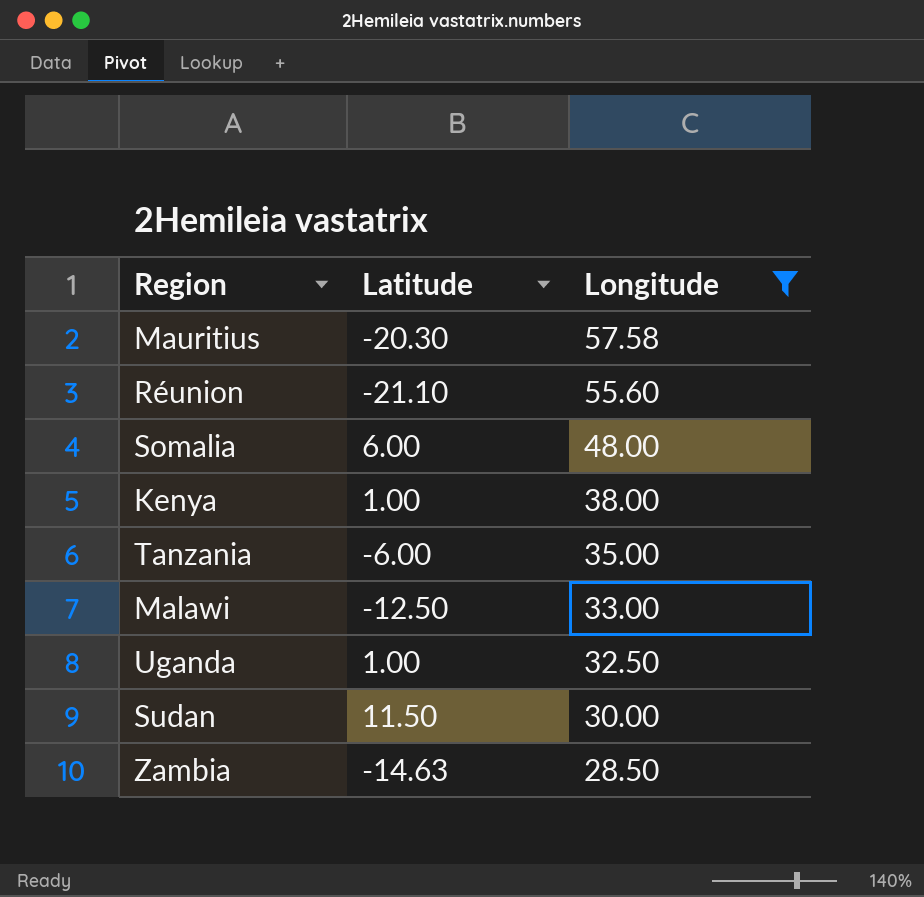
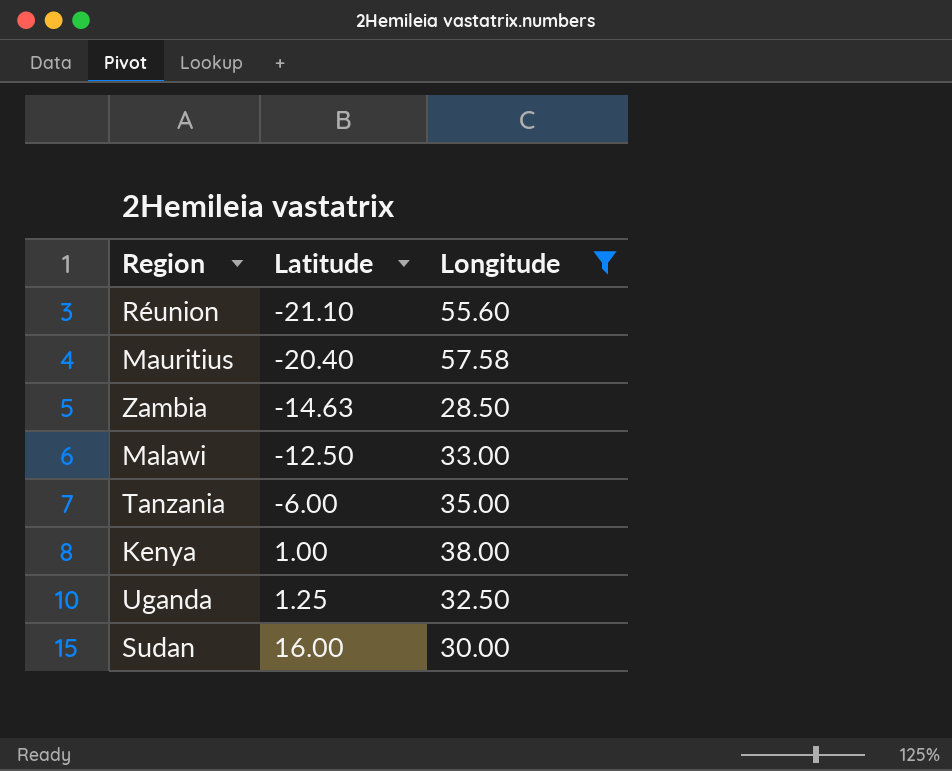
row order: Longitude descending -> Latitude ascending
row Somalia: 6.00 | 48.00 -> none
Mauritius | Latitude: -20.30 -> -20.40
Uganda | Latitude: 1.00 -> 1.25
Sudan | Latitude: 11.50 -> 16.00

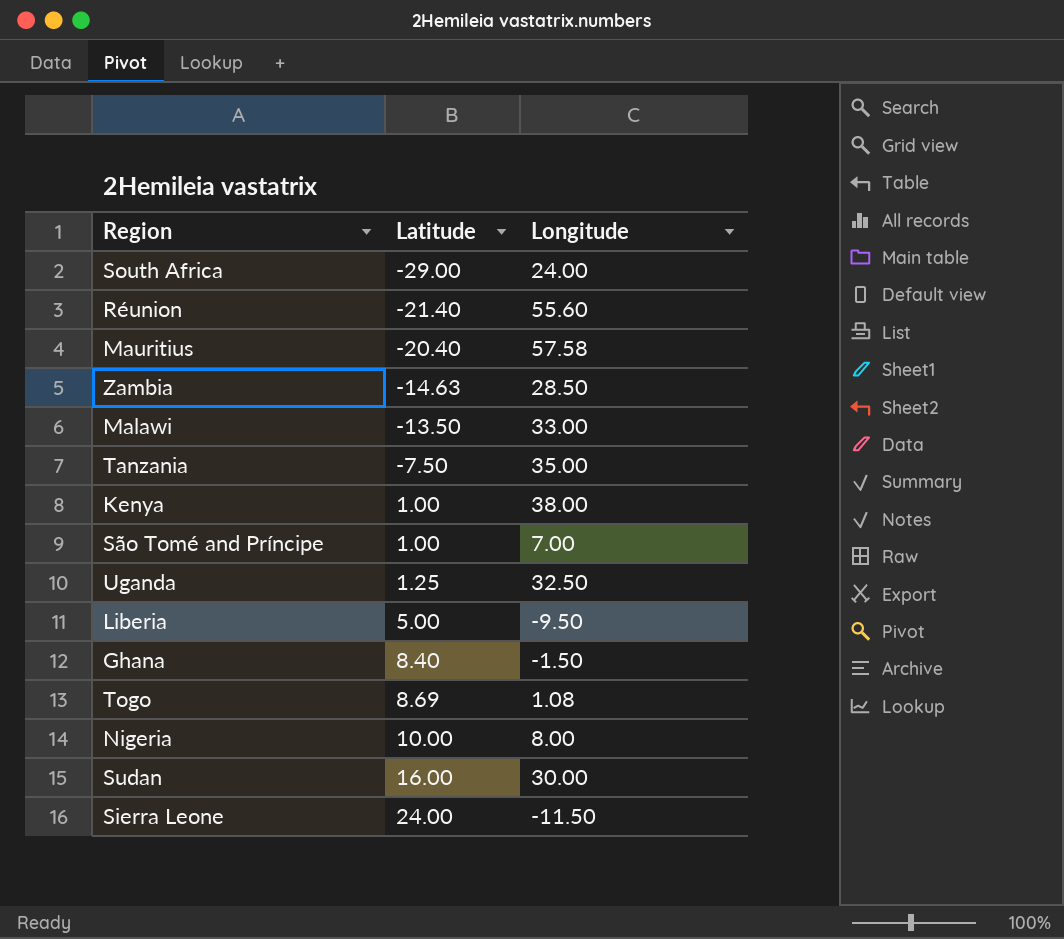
filter: Longitude >= 28.50 -> none
Réunion | Latitude: -21.10 -> -21.40
Malawi | Latitude: -12.50 -> -13.50
Tanzania | Latitude: -6.00 -> -7.50

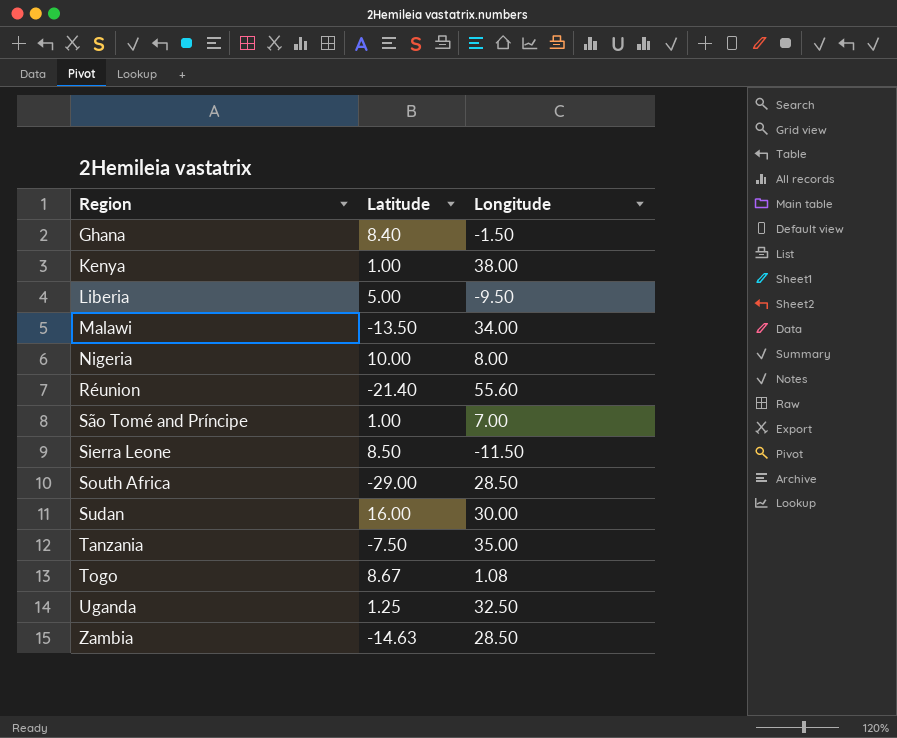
row order: Latitude ascending -> Region ascending
row Mauritius: -20.40 | 57.58 -> none
Malawi | Longitude: 33.00 -> 34.00
Sierra Leone | Latitude: 24.00 -> 8.50
South Africa | Longitude: 24.00 -> 28.50
Togo | Latitude: 8.69 -> 8.67

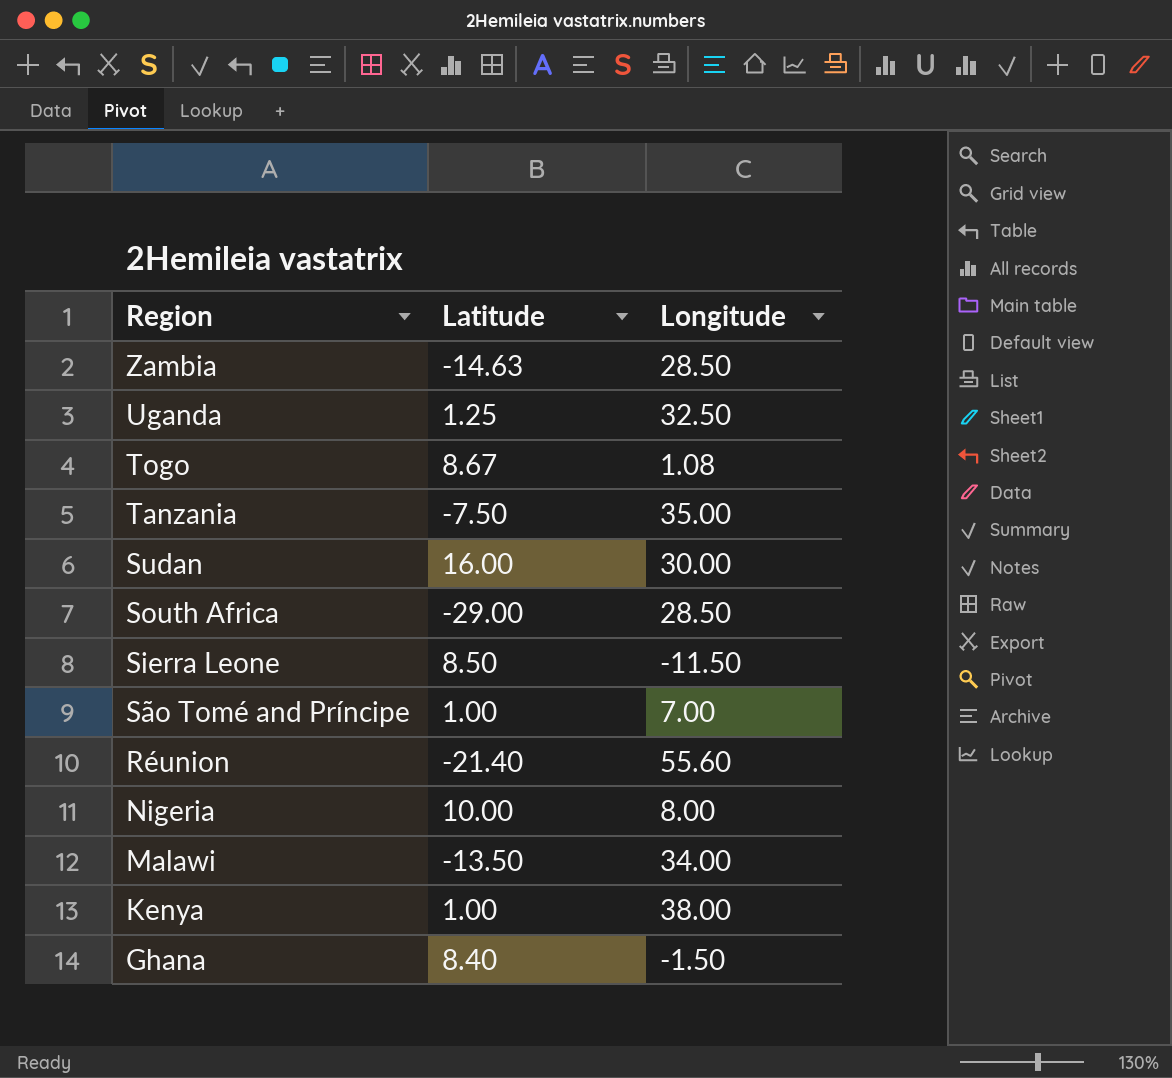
row order: Region ascending -> Region descending
row Liberia: 5.00 | -9.50 -> none

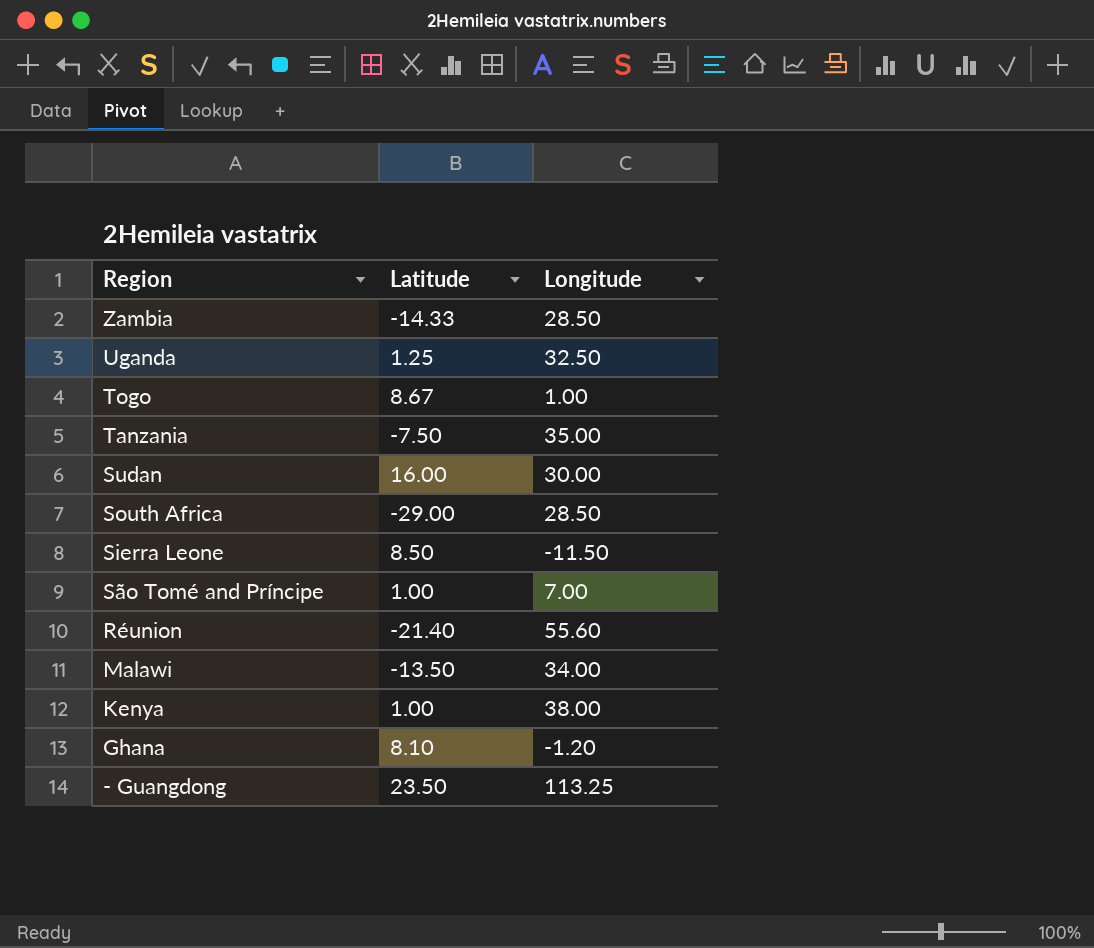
row Nigeria: 10.00 | 8.00 -> none
Zambia | Latitude: -14.63 -> -14.33
Togo | Longitude: 1.08 -> 1.00
Ghana | Latitude: 8.40 -> 8.10
Ghana | Longitude: -1.50 -> -1.20
row - Guangdong: none -> 23.50 | 113.25

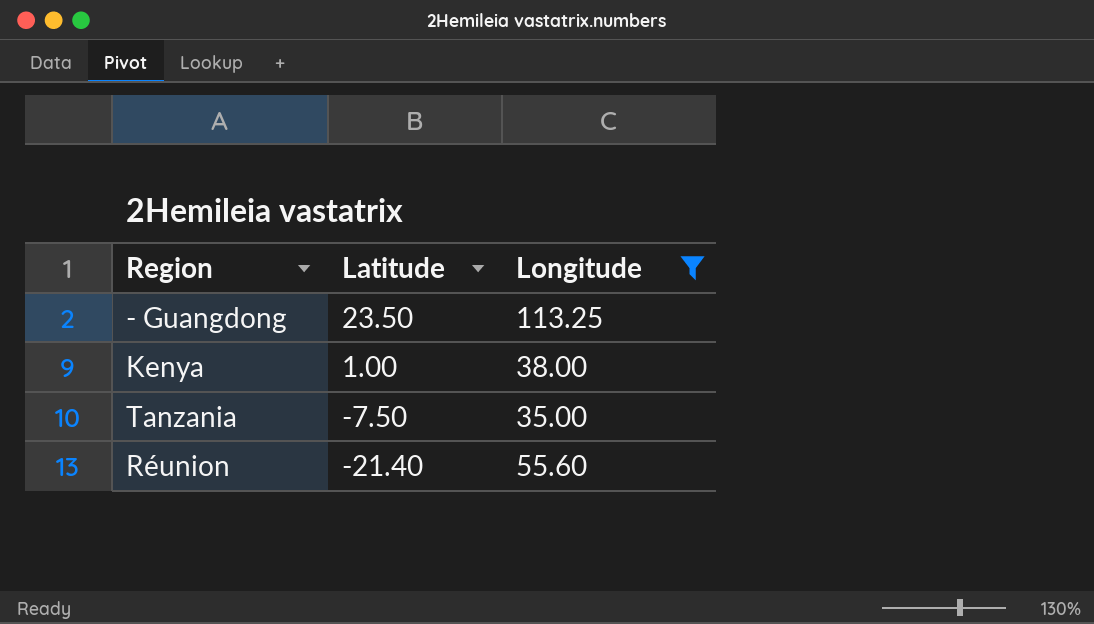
filter: none -> Longitude >= 35.00
row order: Region descending -> Latitude descending

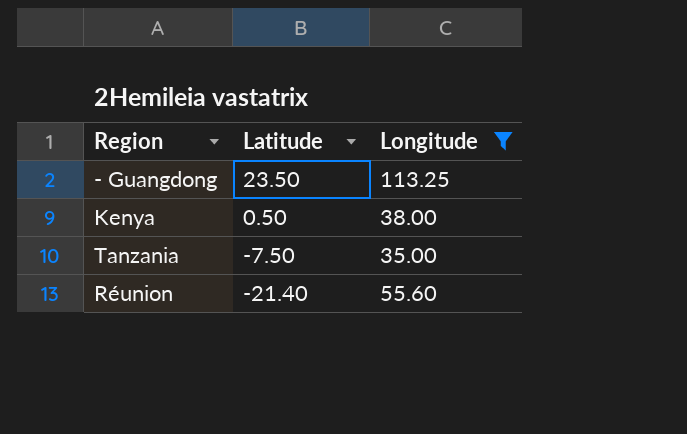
Kenya | Latitude: 1.00 -> 0.50

